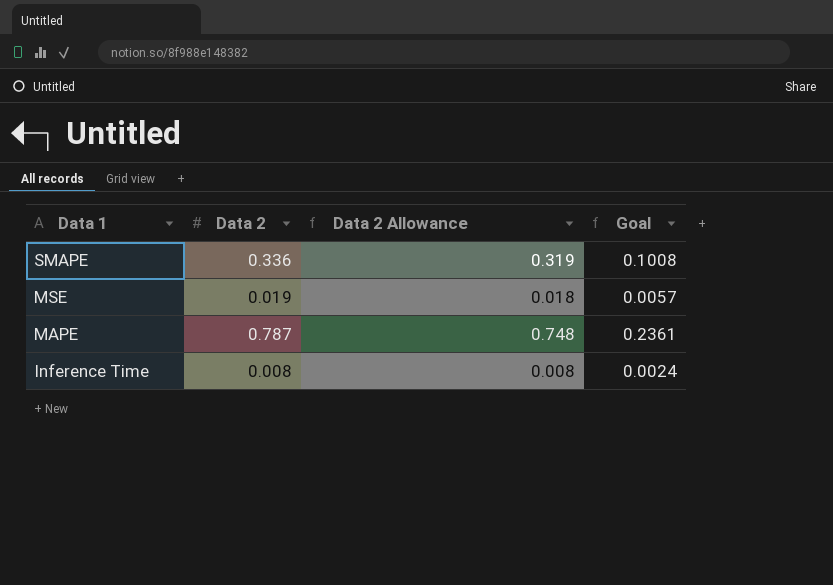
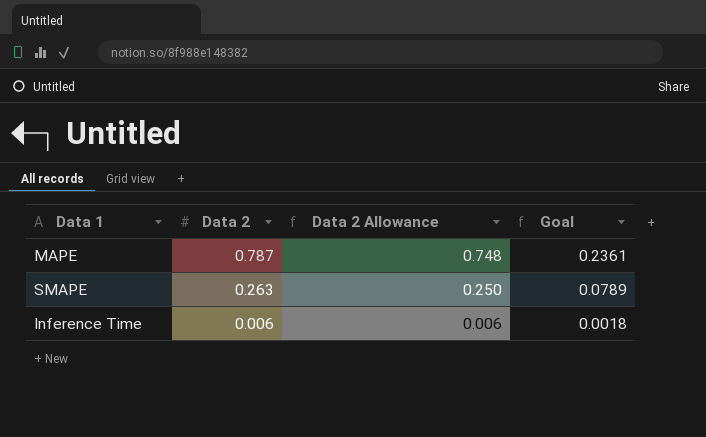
row order: Data 1 descending -> Data 2 descending
row MSE: 0.019 | 0.018 | 0.0057 -> none
SMAPE | Data 2: 0.336 -> 0.263
SMAPE | Data 2 Allowance: 0.319 -> 0.250
SMAPE | Goal: 0.1008 -> 0.0789
Inference Time | Data 2: 0.008 -> 0.006
Inference Time | Data 2 Allowance: 0.008 -> 0.006
Inference Time | Goal: 0.0024 -> 0.0018

